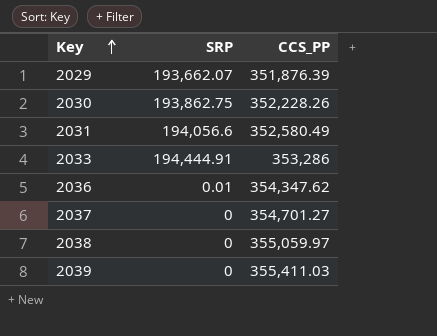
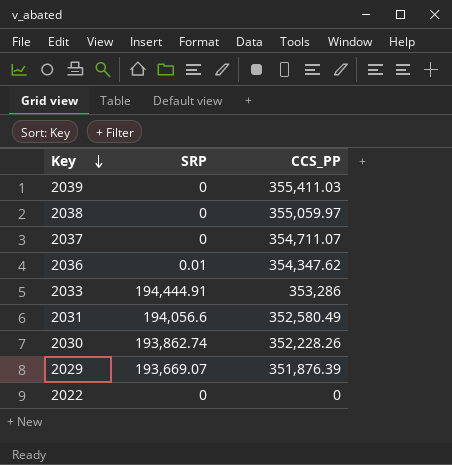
row order: Key ascending -> Key descending
2037 | CCS_PP: 354,701.27 -> 354,711.07
2030 | SRP: 193,862.75 -> 193,862.74
2029 | SRP: 193,662.07 -> 193,669.07
row 2022: none -> 0 | 0

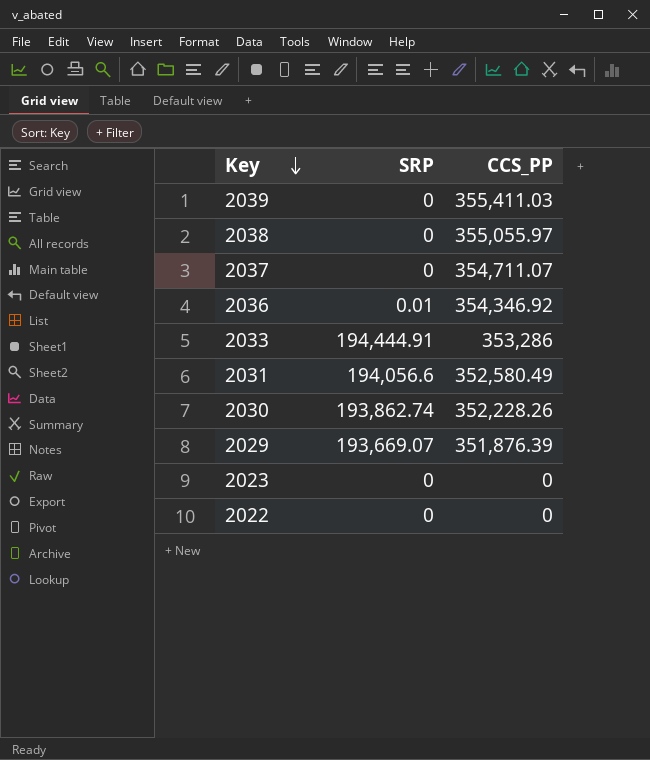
2038 | CCS_PP: 355,059.97 -> 355,055.97
2036 | CCS_PP: 354,347.62 -> 354,346.92
row 2023: none -> 0 | 0

